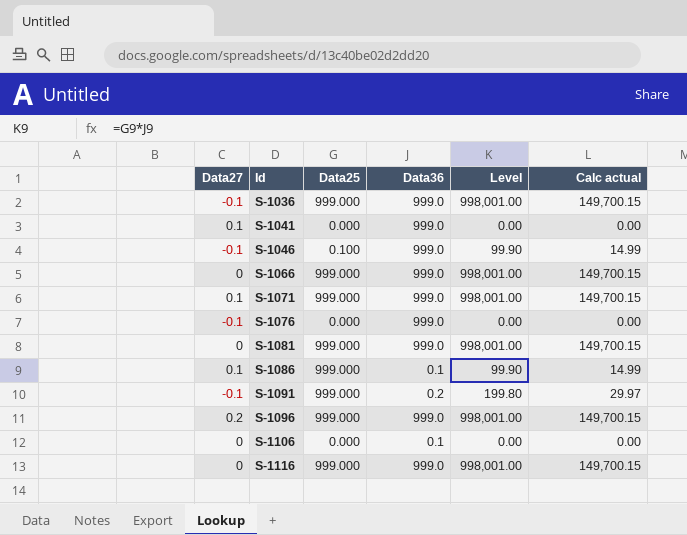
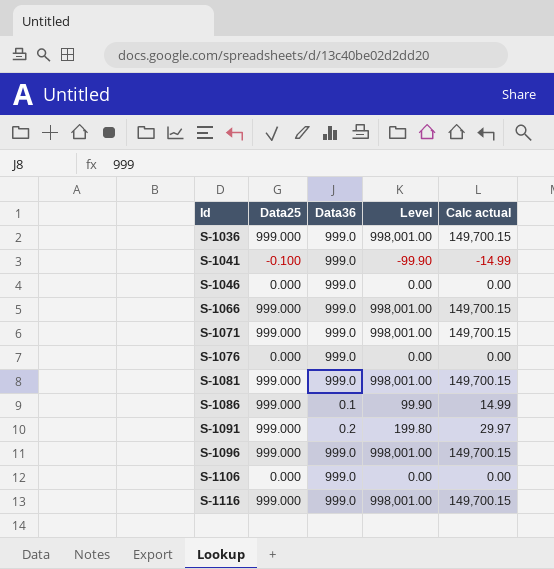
column Data27 | position: 1 -> none
S-1041 | Data25: 0.000 -> -0.100
S-1041 | Level: 0.00 -> -99.90
S-1041 | Calc actual: 0.00 -> -14.99
S-1046 | Data25: 0.100 -> 0.000
S-1046 | Level: 99.90 -> 0.00
S-1046 | Calc actual: 14.99 -> 0.00
S-1106 | Data36: 0.1 -> 999.0

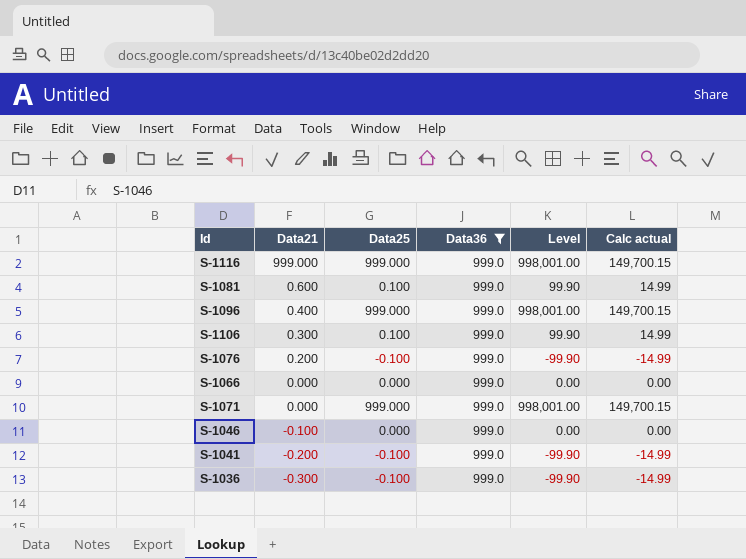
filter: none -> Data36 = 999.0
row order: Id ascending -> Data21 descending
column Data21 | position: none -> 2
S-1081 | Data25: 999.000 -> 0.100
S-1081 | Level: 998,001.00 -> 99.90
S-1081 | Calc actual: 149,700.15 -> 14.99
S-1106 | Data25: 0.000 -> 0.100
S-1106 | Level: 0.00 -> 99.90
S-1106 | Calc actual: 0.00 -> 14.99
S-1076 | Data25: 0.000 -> -0.100
S-1076 | Level: 0.00 -> -99.90
S-1076 | Calc actual: 0.00 -> -14.99
S-1066 | Data25: 999.000 -> 0.000
S-1066 | Level: 998,001.00 -> 0.00
S-1066 | Calc actual: 149,700.15 -> 0.00
S-1036 | Data25: 999.000 -> -0.100
S-1036 | Level: 998,001.00 -> -99.90
S-1036 | Calc actual: 149,700.15 -> -14.99

